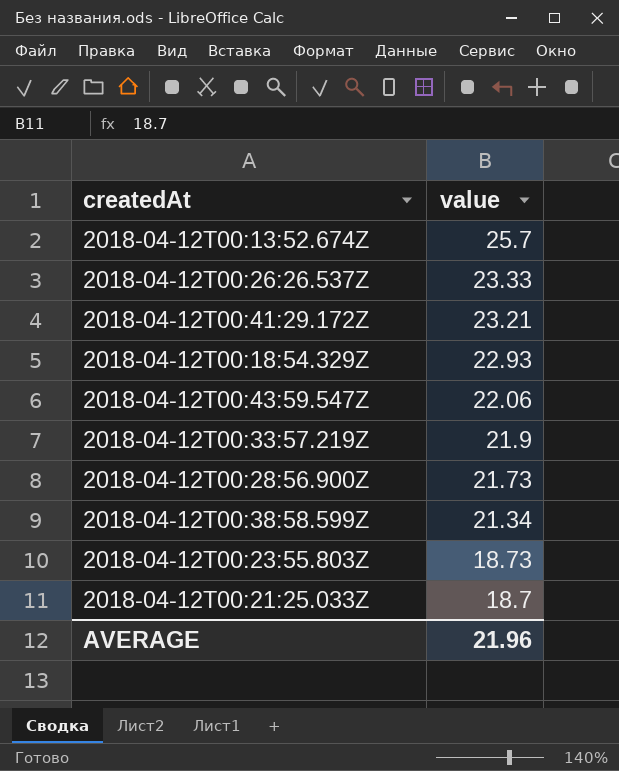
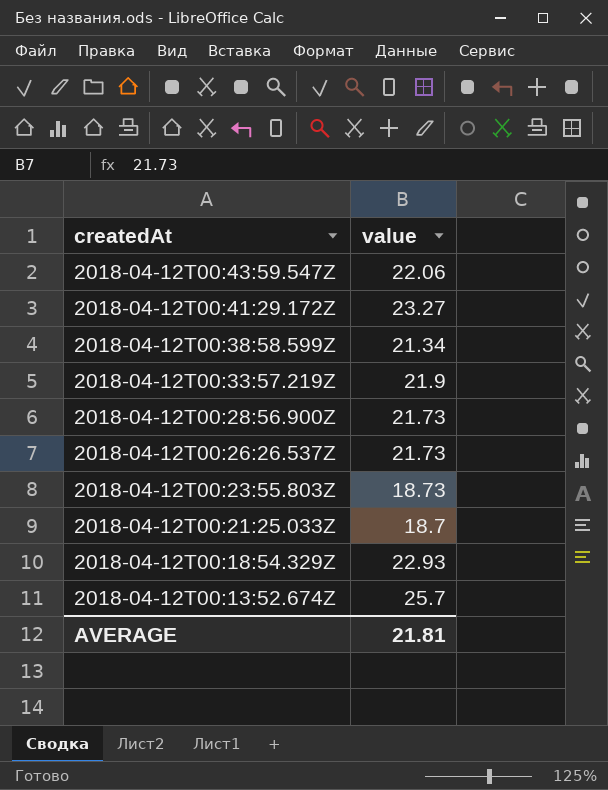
row order: value descending -> createdAt descending
2018-04-12T00:41:29.172Z | value: 23.21 -> 23.27
2018-04-12T00:26:26.537Z | value: 23.33 -> 21.73
AVERAGE | value: 21.96 -> 21.81

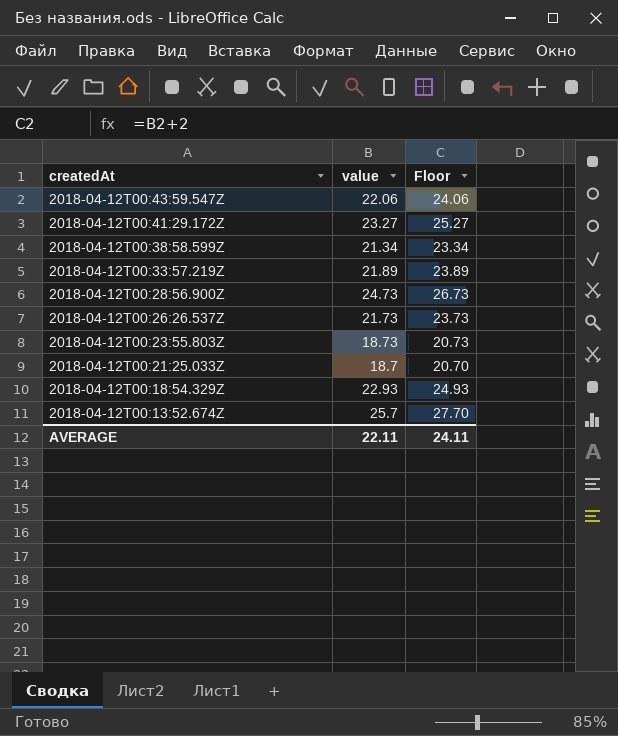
column Floor | formula: none -> [value] + 2
2018-04-12T00:33:57.219Z | value: 21.9 -> 21.89
2018-04-12T00:28:56.900Z | value: 21.73 -> 24.73
AVERAGE | value: 21.81 -> 22.11

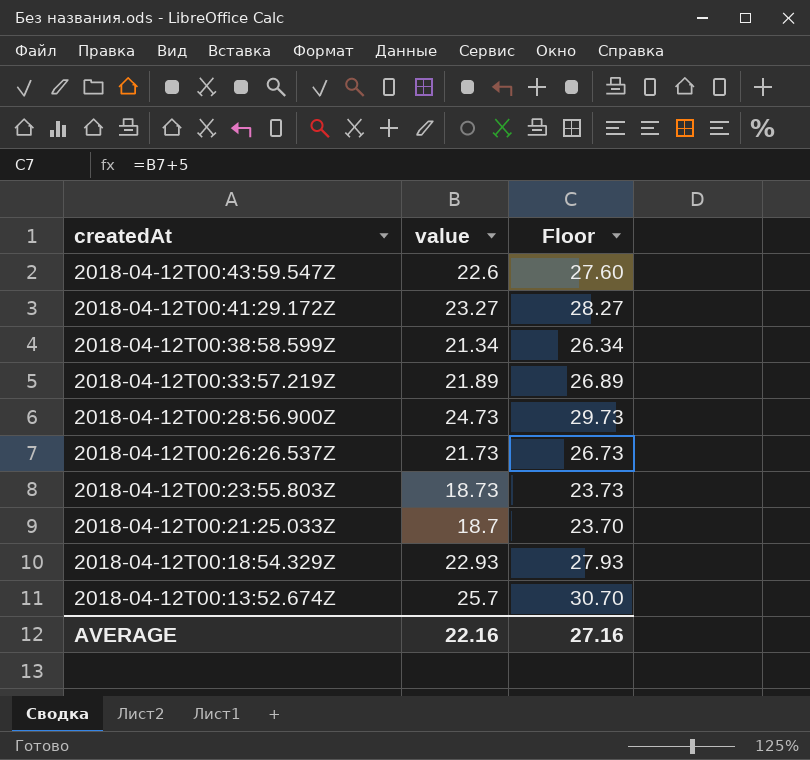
column Floor | formula: [value] + 2 -> [value] + 5
2018-04-12T00:43:59.547Z | value: 22.06 -> 22.6
AVERAGE | value: 22.11 -> 22.16
AVERAGE | Floor: 24.11 -> 27.16

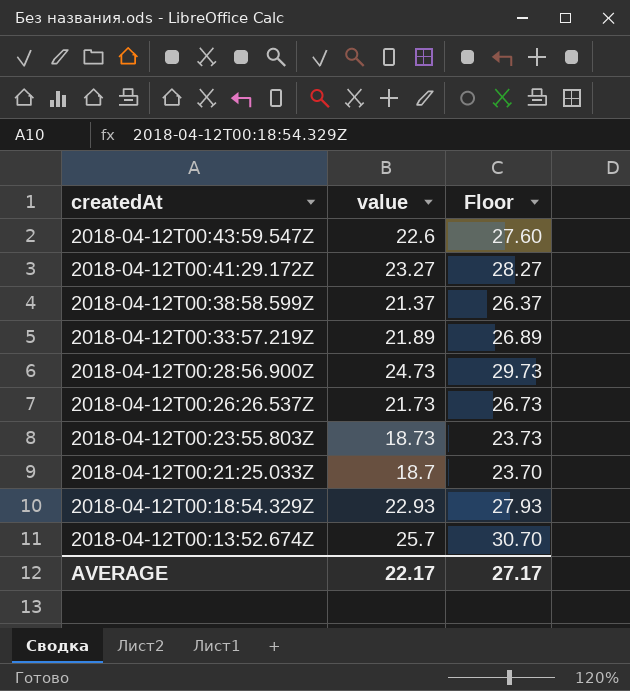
2018-04-12T00:38:58.599Z | value: 21.34 -> 21.37
2018-04-12T00:38:58.599Z | Floor: 26.34 -> 26.37
AVERAGE | value: 22.16 -> 22.17
AVERAGE | Floor: 27.16 -> 27.17

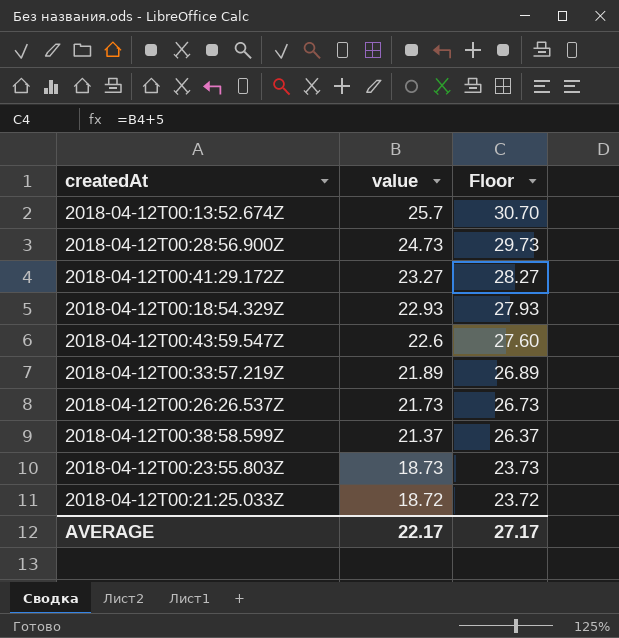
row order: createdAt descending -> value descending
2018-04-12T00:21:25.033Z | value: 18.7 -> 18.72
2018-04-12T00:21:25.033Z | Floor: 23.70 -> 23.72

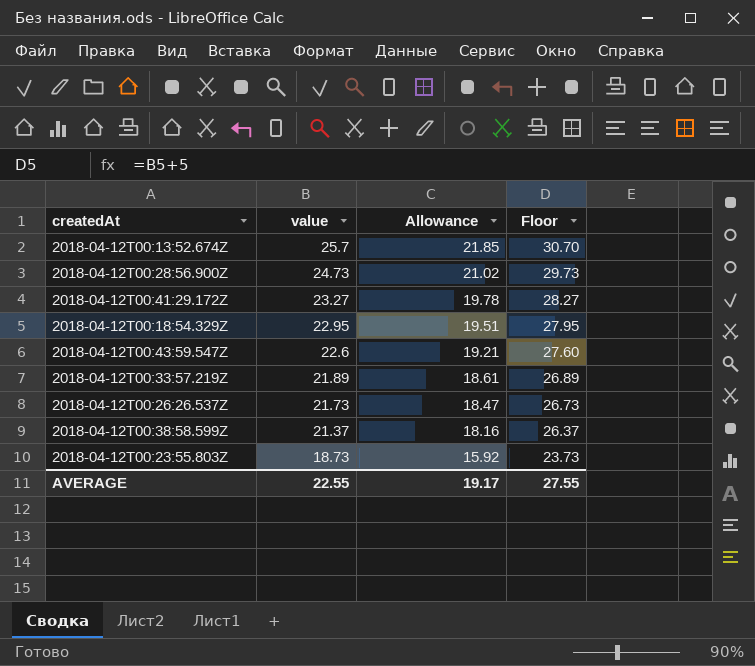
column Allowance | formula: none -> [value] * 0.85
row 2018-04-12T00:21:25.033Z: 18.72 | 23.72 -> none
2018-04-12T00:18:54.329Z | value: 22.93 -> 22.95
2018-04-12T00:18:54.329Z | Floor: 27.93 -> 27.95
AVERAGE | value: 22.17 -> 22.55
AVERAGE | Floor: 27.17 -> 27.55

